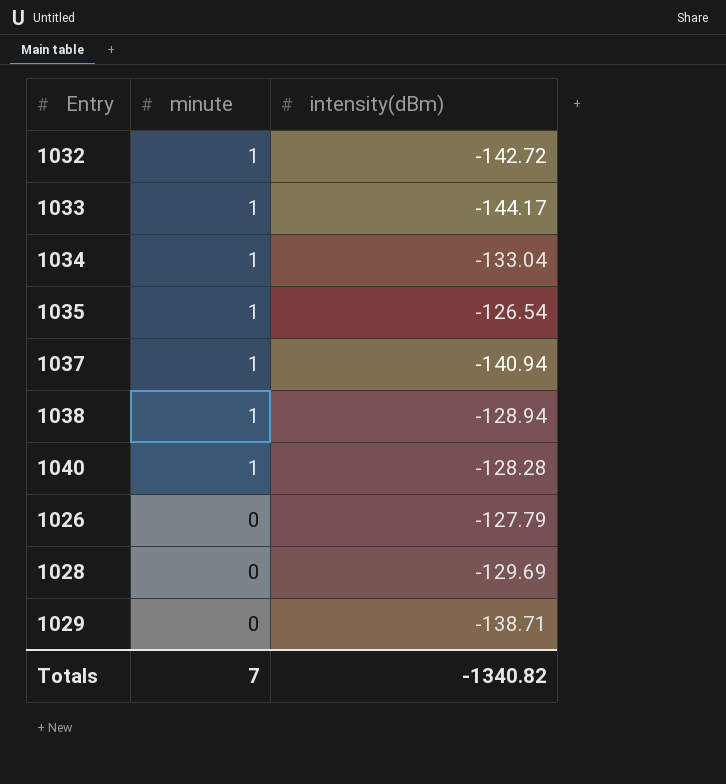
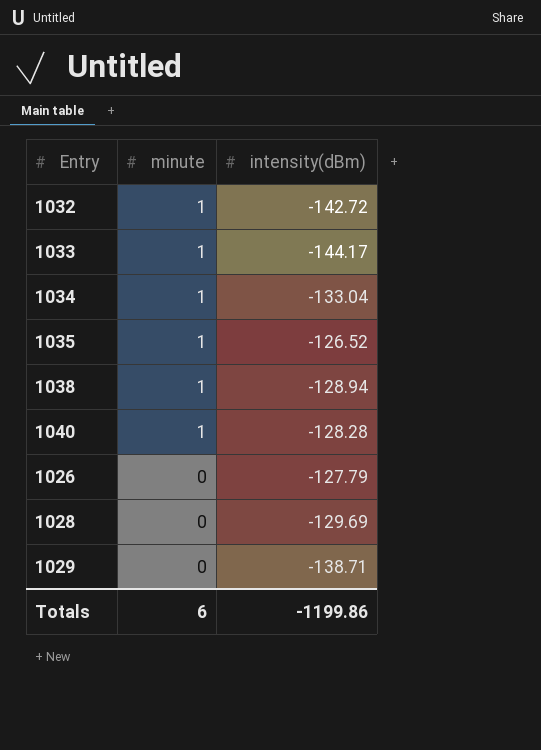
row 1037: 1 | -140.94 -> none
1035 | intensity(dBm): -126.54 -> -126.52
Totals | minute: 7 -> 6
Totals | intensity(dBm): -1340.82 -> -1199.86

